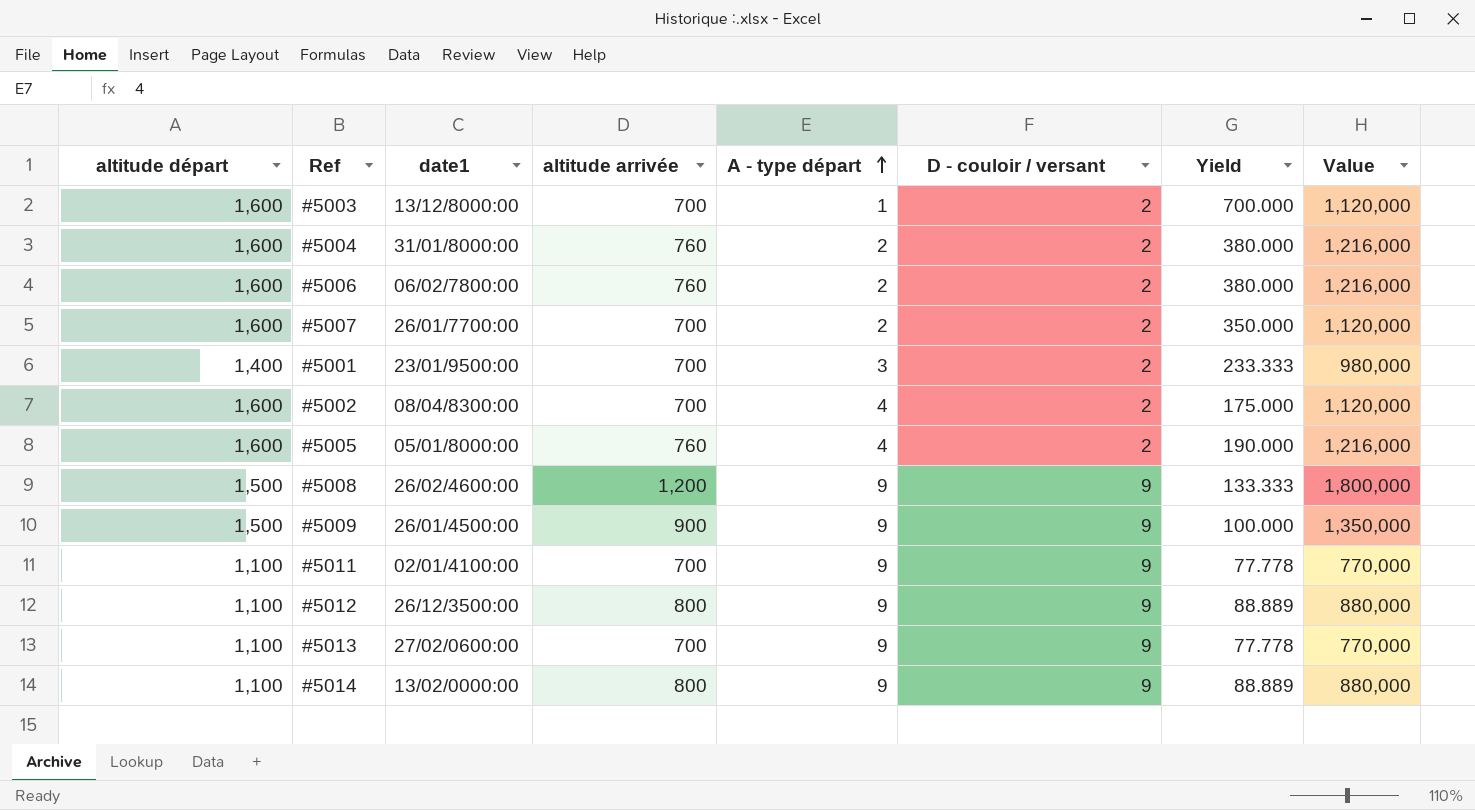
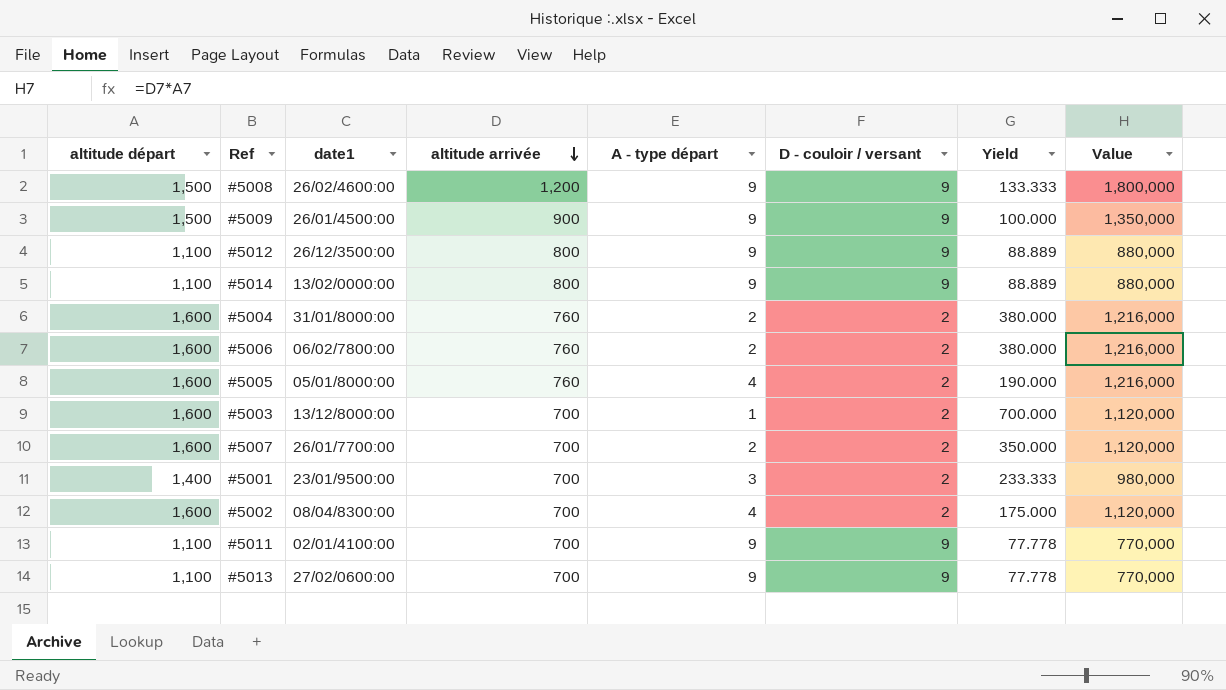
row order: A - type départ ascending -> altitude arrivée descending

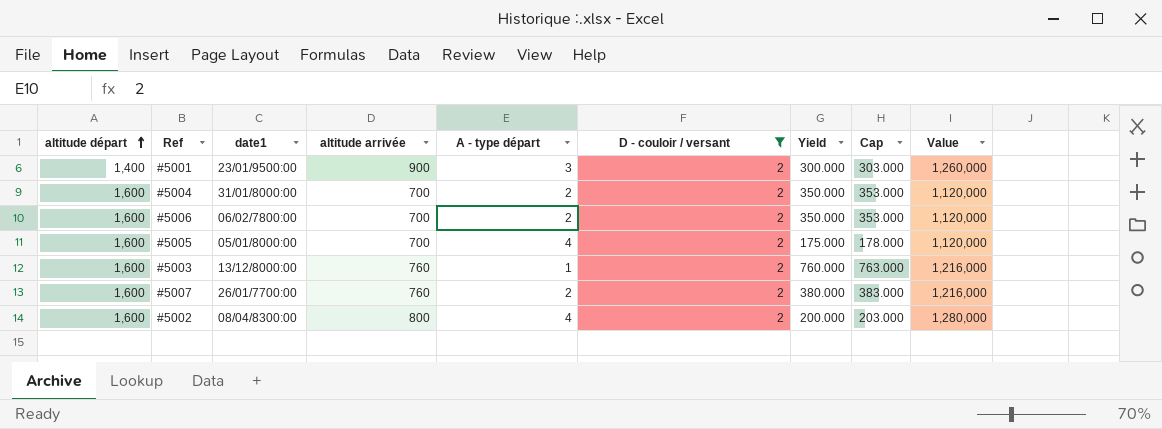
filter: none -> D - couloir / versant = 2
row order: altitude arrivée descending -> altitude départ ascending
column Cap | formula: none -> [Yield] + 3
#5001 | altitude arrivée: 700 -> 900
#5001 | Yield: 233.333 -> 300.000
#5001 | Value: 980,000 -> 1,260,000
#5004 | altitude arrivée: 760 -> 700
#5004 | Yield: 380.000 -> 350.000
#5004 | Value: 1,216,000 -> 1,120,000
#5006 | altitude arrivée: 760 -> 700
#5006 | Yield: 380.000 -> 350.000
#5006 | Value: 1,216,000 -> 1,120,000
#5005 | altitude arrivée: 760 -> 700
#5005 | Yield: 190.000 -> 175.000
#5005 | Value: 1,216,000 -> 1,120,000
#5003 | altitude arrivée: 700 -> 760
#5003 | Yield: 700.000 -> 760.000
#5003 | Value: 1,120,000 -> 1,216,000
#5007 | altitude arrivée: 700 -> 760
#5007 | Yield: 350.000 -> 380.000
#5007 | Value: 1,120,000 -> 1,216,000
#5002 | altitude arrivée: 700 -> 800
#5002 | Yield: 175.000 -> 200.000
#5002 | Value: 1,120,000 -> 1,280,000

